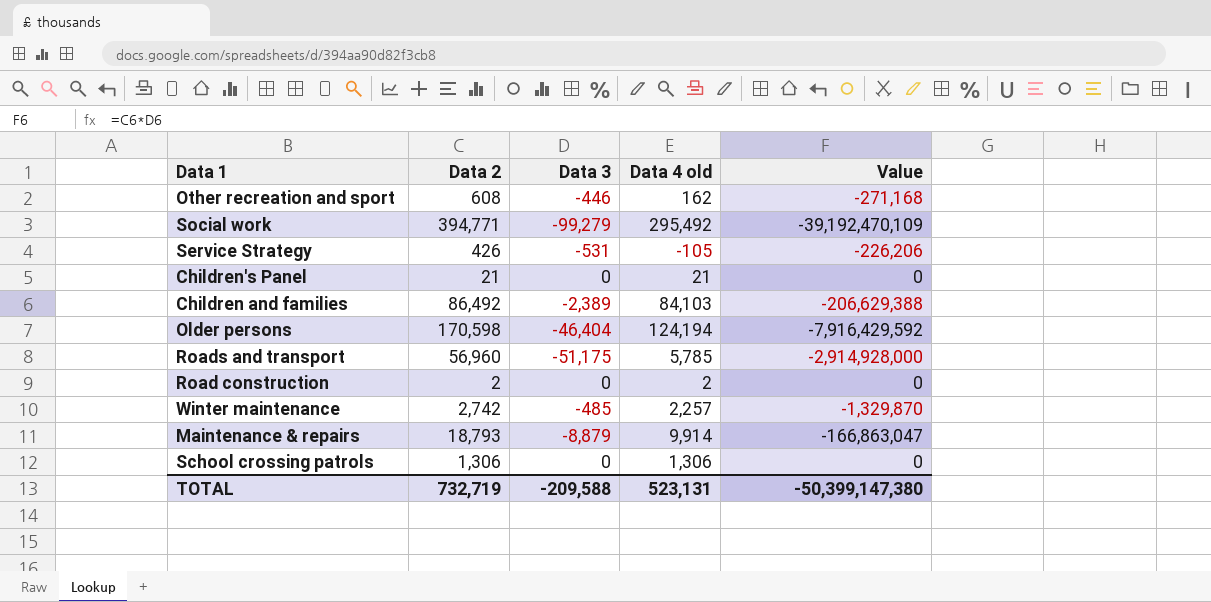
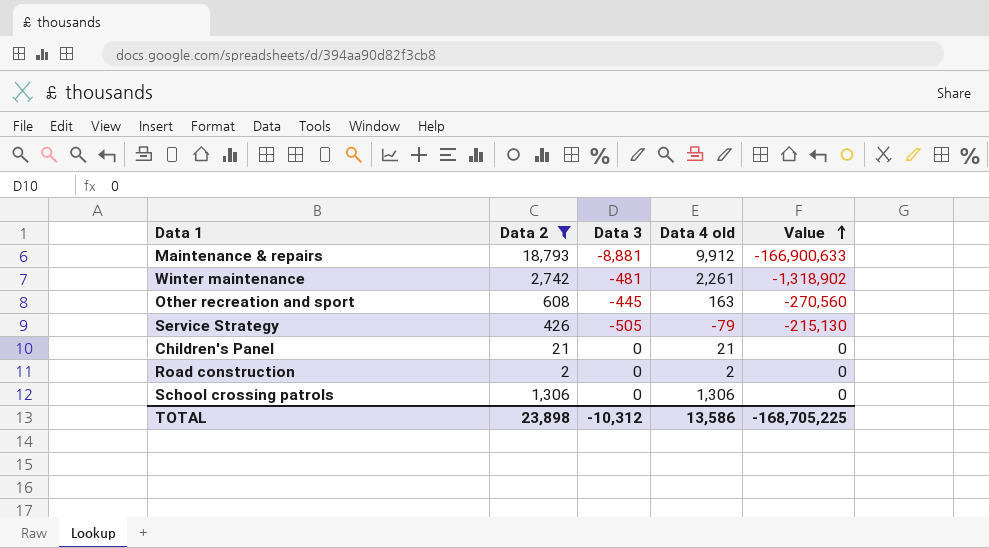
filter: none -> Data 2 <= 18,793
row order: none -> Value ascending
Maintenance & repairs | Data 3: -8,879 -> -8,881
Maintenance & repairs | Data 4 old: 9,914 -> 9,912
Maintenance & repairs | Value: -166,863,047 -> -166,900,633
Winter maintenance | Data 3: -485 -> -481
Winter maintenance | Data 4 old: 2,257 -> 2,261
Winter maintenance | Value: -1,329,870 -> -1,318,902
Other recreation and sport | Data 3: -446 -> -445
Other recreation and sport | Data 4 old: 162 -> 163
Other recreation and sport | Value: -271,168 -> -270,560
Service Strategy | Data 3: -531 -> -505
Service Strategy | Data 4 old: -105 -> -79
Service Strategy | Value: -226,206 -> -215,130
TOTAL | Data 2: 732,719 -> 23,898
TOTAL | Data 3: -209,588 -> -10,312
TOTAL | Data 4 old: 523,131 -> 13,586
TOTAL | Value: -50,399,147,380 -> -168,705,225

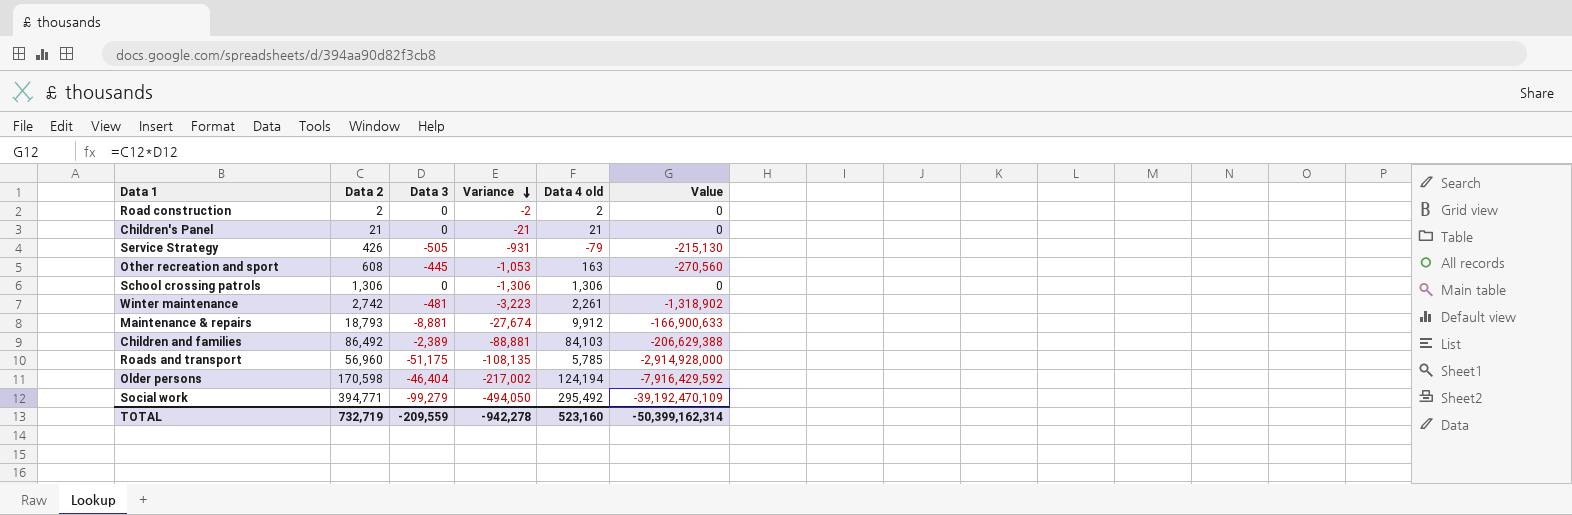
filter: Data 2 <= 18,793 -> none
row order: Value ascending -> Variance descending
column Variance | formula: none -> [Data 3] - [Data 2]
TOTAL | Data 2: 23,898 -> 732,719
TOTAL | Data 3: -10,312 -> -209,559
TOTAL | Data 4 old: 13,586 -> 523,160
TOTAL | Value: -168,705,225 -> -50,399,162,314

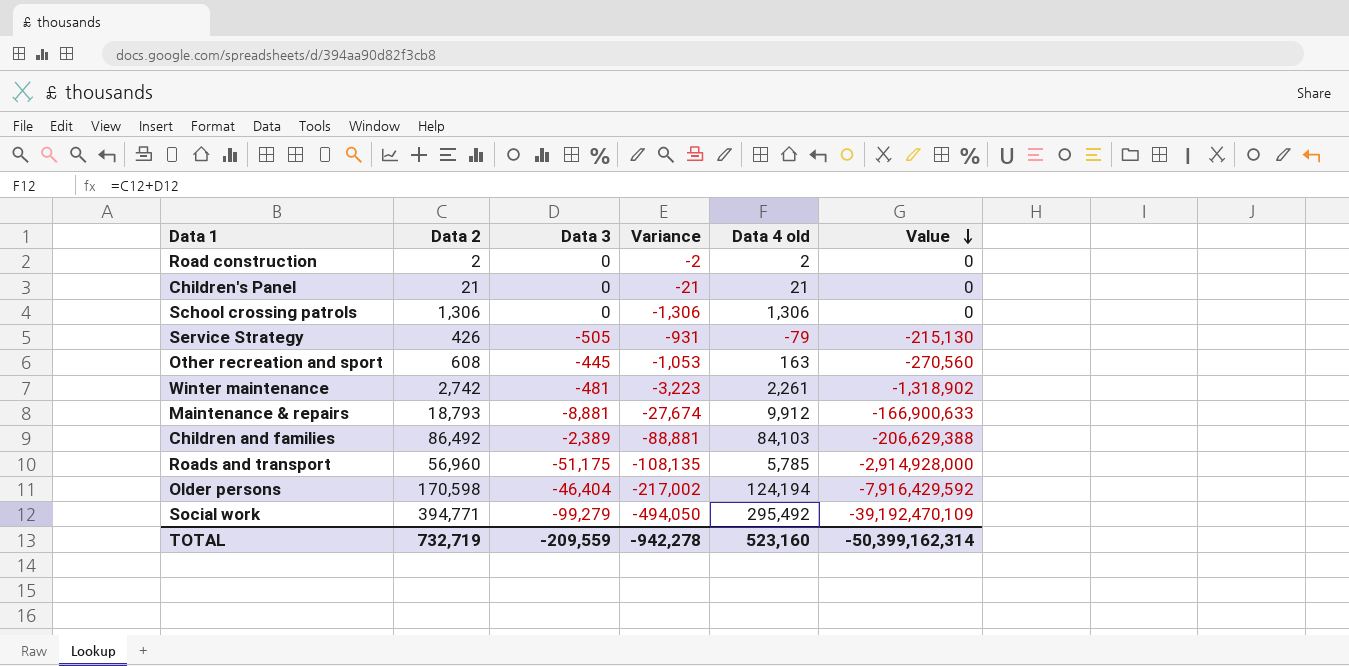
row order: Variance descending -> Value descending

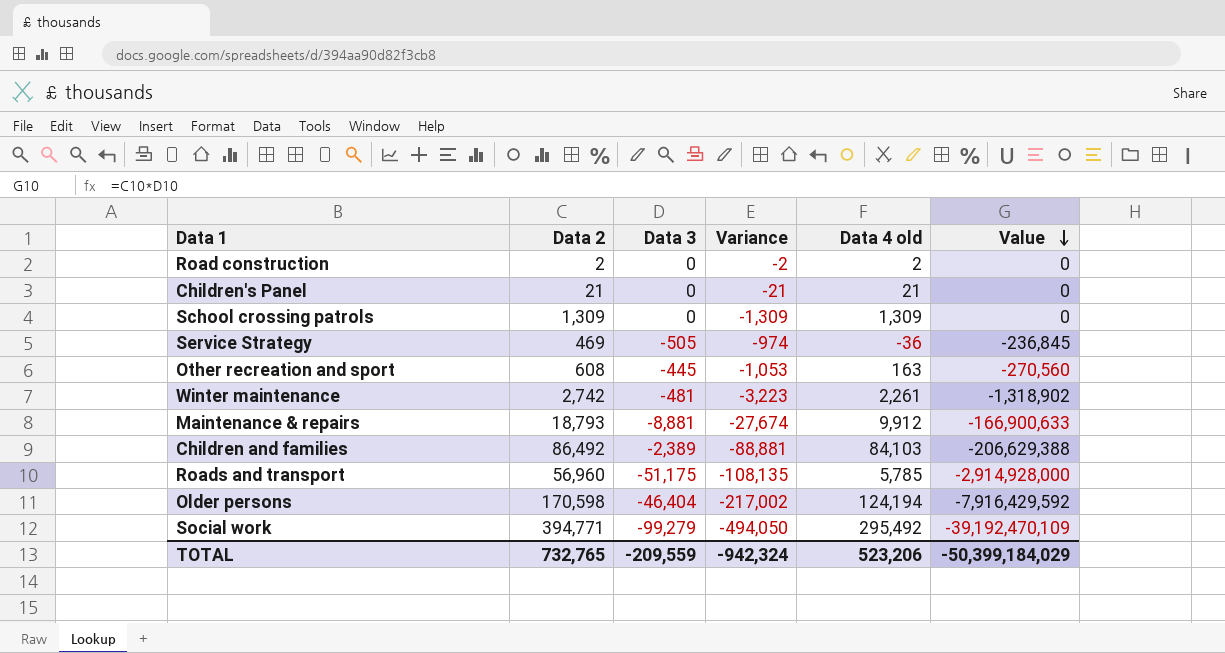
School crossing patrols | Data 2: 1,306 -> 1,309
School crossing patrols | Variance: -1,306 -> -1,309
School crossing patrols | Data 4 old: 1,306 -> 1,309
Service Strategy | Data 2: 426 -> 469
Service Strategy | Variance: -931 -> -974
Service Strategy | Data 4 old: -79 -> -36
Service Strategy | Value: -215,130 -> -236,845
TOTAL | Data 2: 732,719 -> 732,765
TOTAL | Variance: -942,278 -> -942,324
TOTAL | Data 4 old: 523,160 -> 523,206
TOTAL | Value: -50,399,162,314 -> -50,399,184,029

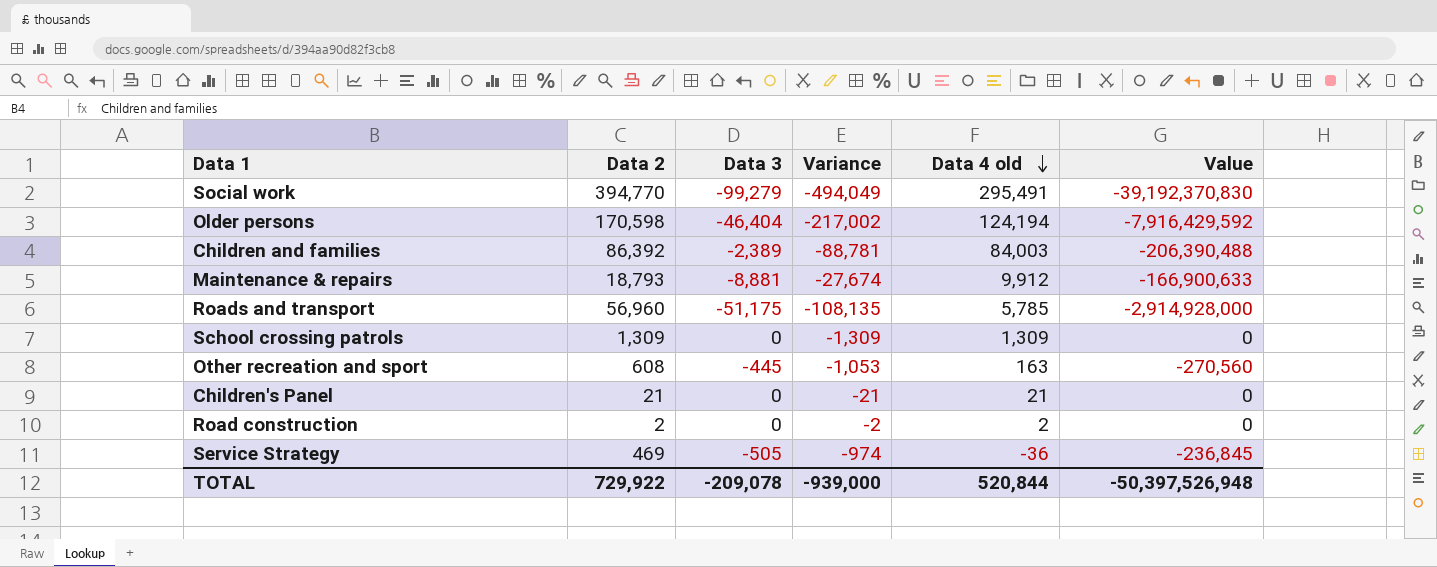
row order: Value descending -> Data 4 old descending
row Winter maintenance: 2,742 | -481 | -3,223 | 2,261 | -1,318,902 -> none
Social work | Data 2: 394,771 -> 394,770
Social work | Variance: -494,050 -> -494,049
Social work | Data 4 old: 295,492 -> 295,491
Social work | Value: -39,192,470,109 -> -39,192,370,830
Children and families | Data 2: 86,492 -> 86,392
Children and families | Variance: -88,881 -> -88,781
Children and families | Data 4 old: 84,103 -> 84,003
Children and families | Value: -206,629,388 -> -206,390,488
TOTAL | Data 2: 732,765 -> 729,922
TOTAL | Data 3: -209,559 -> -209,078
TOTAL | Variance: -942,324 -> -939,000
TOTAL | Data 4 old: 523,206 -> 520,844
TOTAL | Value: -50,399,184,029 -> -50,397,526,948

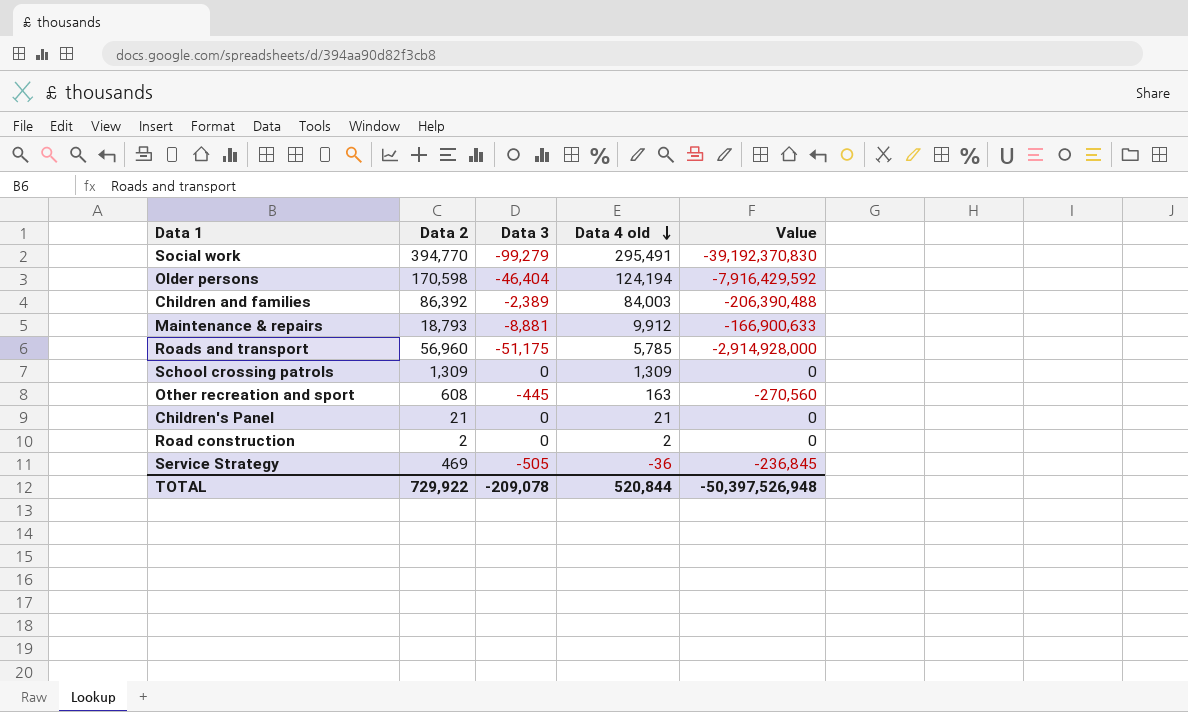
column Variance | formula: [Data 3] - [Data 2] -> none

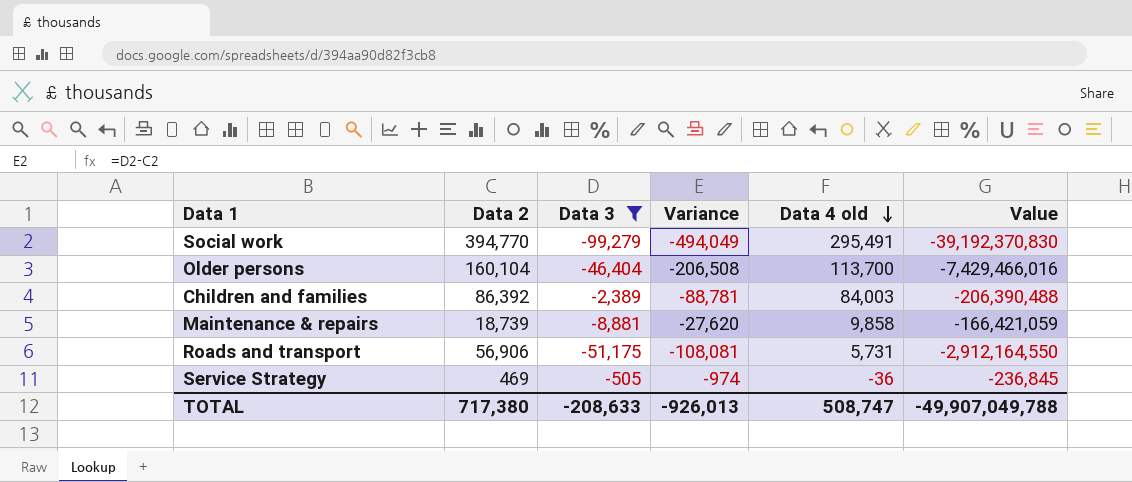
filter: none -> Data 3 <= -505
column Variance | formula: none -> [Data 3] - [Data 2]
Older persons | Data 2: 170,598 -> 160,104
Older persons | Data 4 old: 124,194 -> 113,700
Older persons | Value: -7,916,429,592 -> -7,429,466,016
Maintenance & repairs | Data 2: 18,793 -> 18,739
Maintenance & repairs | Data 4 old: 9,912 -> 9,858
Maintenance & repairs | Value: -166,900,633 -> -166,421,059
Roads and transport | Data 2: 56,960 -> 56,906
Roads and transport | Data 4 old: 5,785 -> 5,731
Roads and transport | Value: -2,914,928,000 -> -2,912,164,550
TOTAL | Data 2: 729,922 -> 717,380
TOTAL | Data 3: -209,078 -> -208,633
TOTAL | Data 4 old: 520,844 -> 508,747
TOTAL | Value: -50,397,526,948 -> -49,907,049,788

